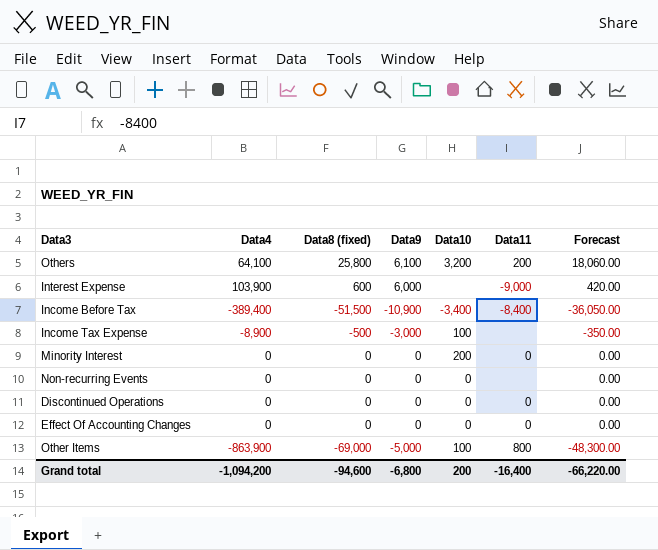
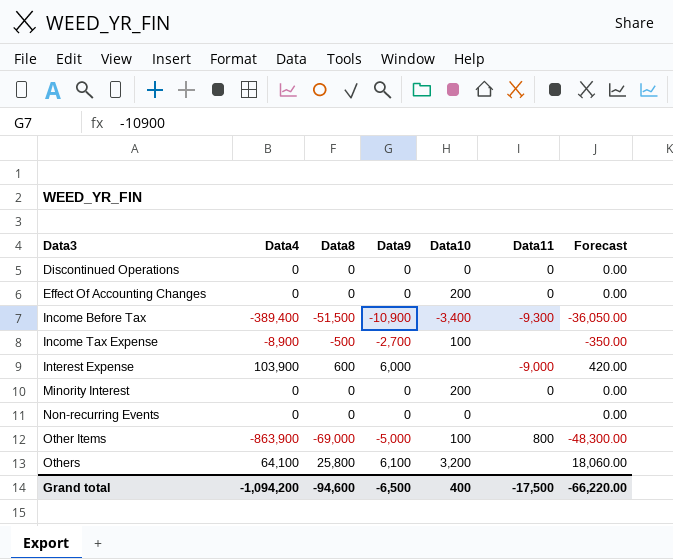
row order: none -> Data3 ascending
column name: Data8 (fixed) -> Data8
Effect Of Accounting Changes | Data10: 0 -> 200
Income Before Tax | Data11: -8,400 -> -9,300
Income Tax Expense | Data9: -3,000 -> -2,700
Others | Data11: 200 -> none
Grand total | Data9: -6,800 -> -6,500
Grand total | Data10: 200 -> 400
Grand total | Data11: -16,400 -> -17,500

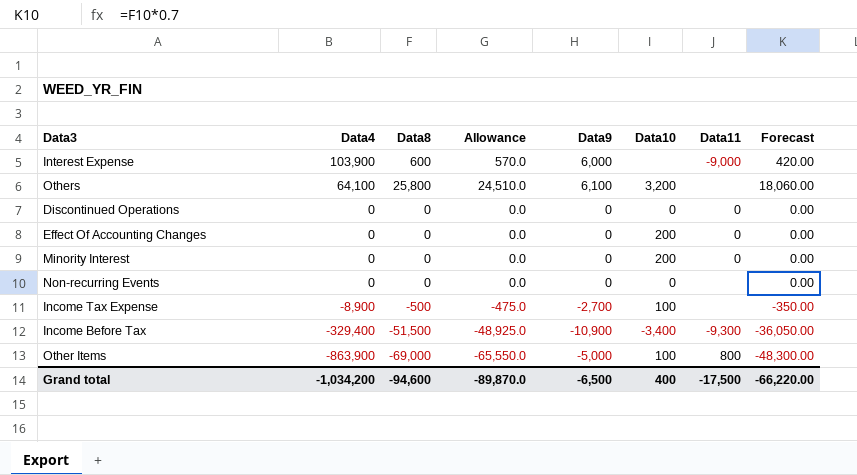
row order: Data3 ascending -> Data4 descending
column Allowance | formula: none -> [Data8] * 0.95
Income Before Tax | Data4: -389,400 -> -329,400
Grand total | Data4: -1,094,200 -> -1,034,200

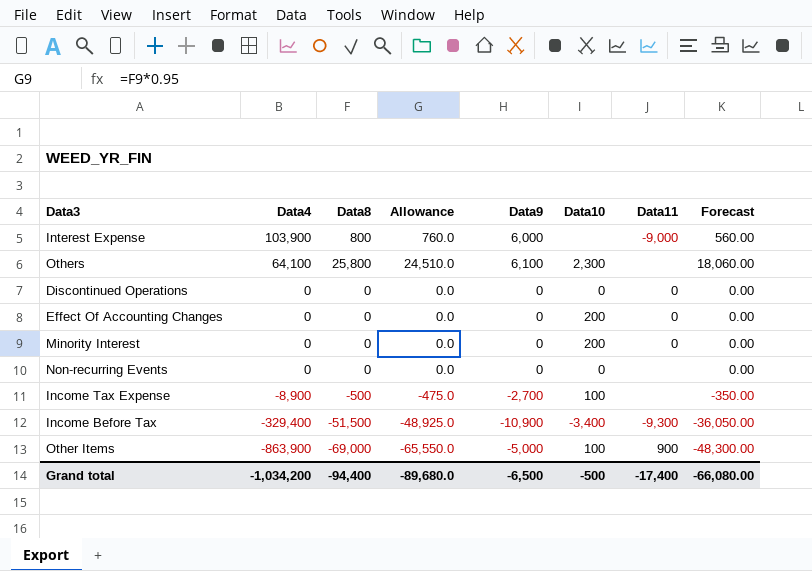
Interest Expense | Data8: 600 -> 800
Interest Expense | Allowance: 570.0 -> 760.0
Interest Expense | Forecast: 420.00 -> 560.00
Others | Data10: 3,200 -> 2,300
Other Items | Data11: 800 -> 900
Grand total | Data8: -94,600 -> -94,400
Grand total | Allowance: -89,870.0 -> -89,680.0
Grand total | Data10: 400 -> -500
Grand total | Data11: -17,500 -> -17,400
Grand total | Forecast: -66,220.00 -> -66,080.00

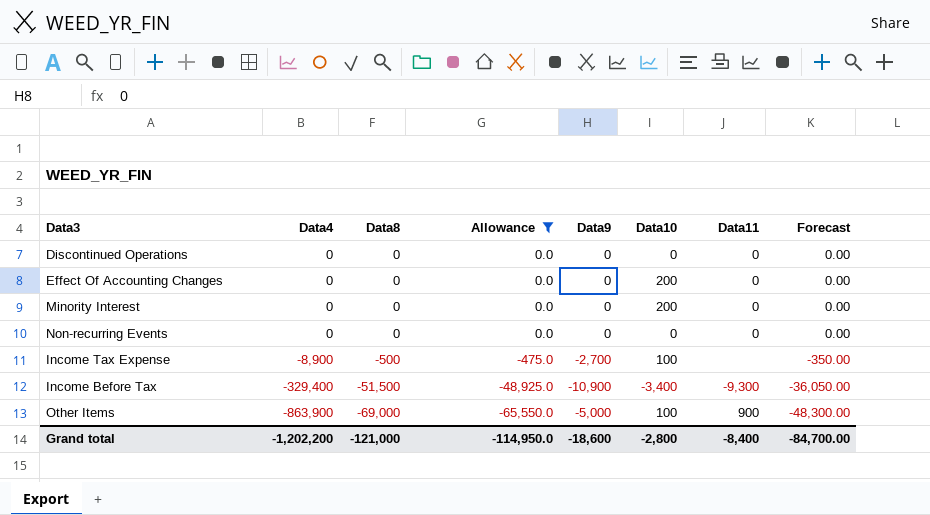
filter: none -> Allowance <= 0.0
Non-recurring Events | Data11: none -> 0
Grand total | Data4: -1,034,200 -> -1,202,200
Grand total | Data8: -94,400 -> -121,000
Grand total | Allowance: -89,680.0 -> -114,950.0
Grand total | Data9: -6,500 -> -18,600
Grand total | Data10: -500 -> -2,800
Grand total | Data11: -17,400 -> -8,400
Grand total | Forecast: -66,080.00 -> -84,700.00

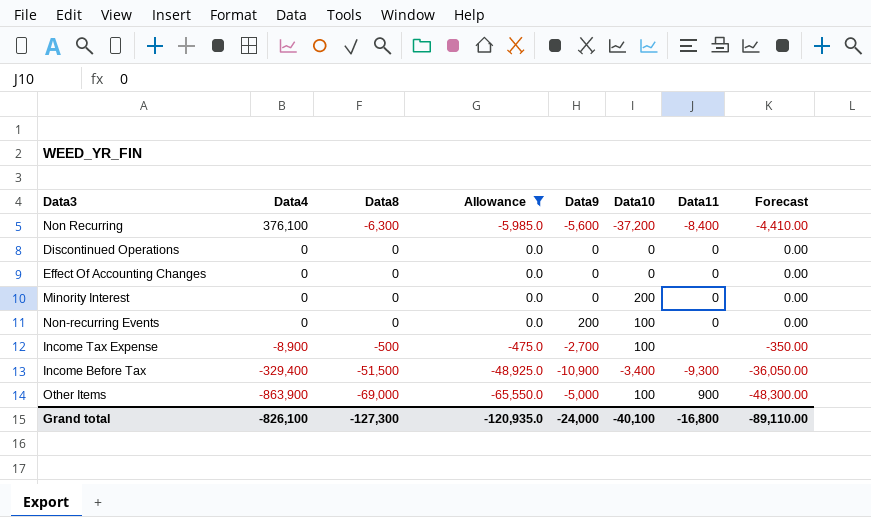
row Non Recurring: none -> 376,100 | -6,300 | -5,985.0 | -5,600 | -37,200 | -8,400 | -4,410.00
Effect Of Accounting Changes | Data10: 200 -> 0
Non-recurring Events | Data9: 0 -> 200
Non-recurring Events | Data10: 0 -> 100
Grand total | Data4: -1,202,200 -> -826,100
Grand total | Data8: -121,000 -> -127,300
Grand total | Allowance: -114,950.0 -> -120,935.0
Grand total | Data9: -18,600 -> -24,000
Grand total | Data10: -2,800 -> -40,100
Grand total | Data11: -8,400 -> -16,800
Grand total | Forecast: -84,700.00 -> -89,110.00

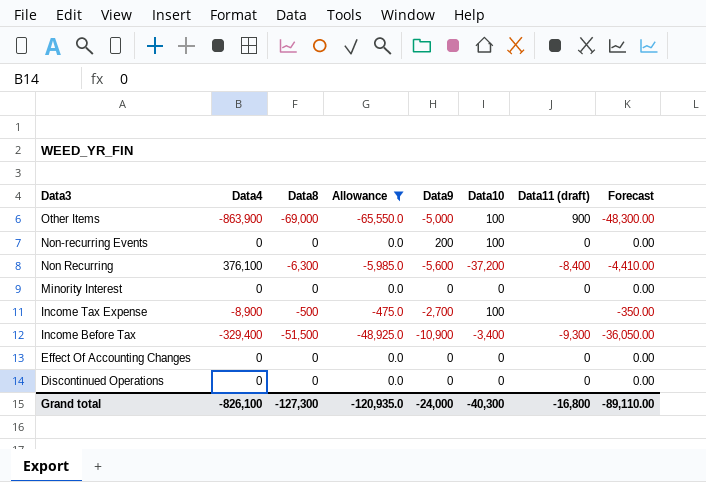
row order: Data4 descending -> Data3 descending
column name: Data11 -> Data11 (draft)
Minority Interest | Data10: 200 -> 0
Grand total | Data10: -40,100 -> -40,300

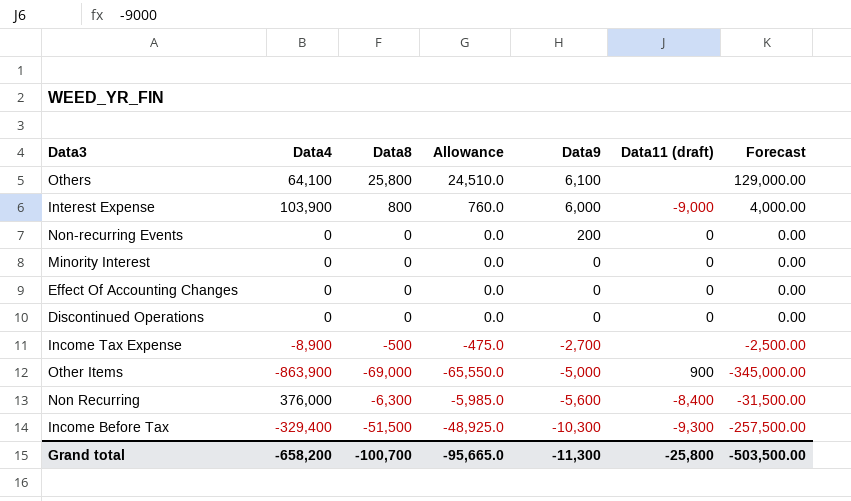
filter: Allowance <= 0.0 -> none
row order: Data3 descending -> Data9 descending
column Data10 | position: 6 -> none
column Forecast | formula: [Data8] * 0.7 -> [Data8] * 5
Non Recurring | Data4: 376,100 -> 376,000
Income Before Tax | Data9: -10,900 -> -10,300
Grand total | Data4: -826,100 -> -658,200
Grand total | Data8: -127,300 -> -100,700
Grand total | Allowance: -120,935.0 -> -95,665.0
Grand total | Data9: -24,000 -> -11,300
Grand total | Data11 (draft): -16,800 -> -25,800
Grand total | Forecast: -89,110.00 -> -503,500.00

